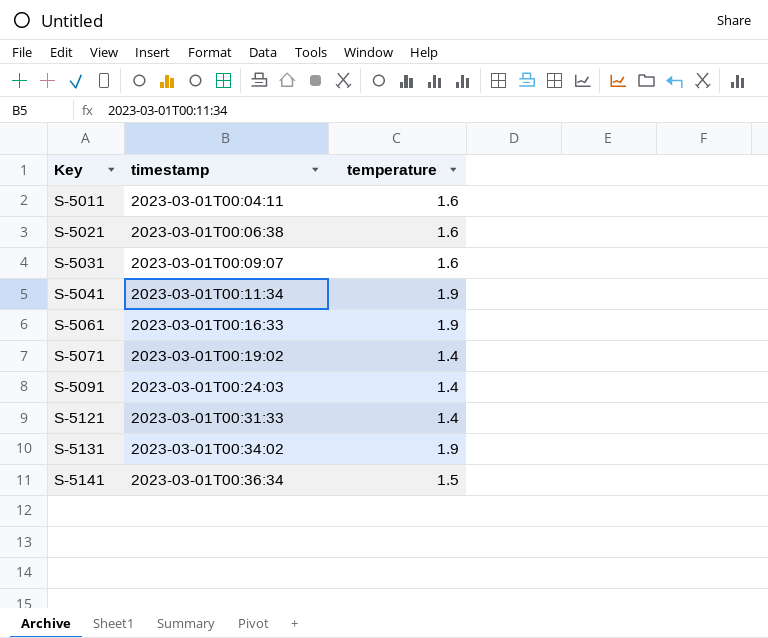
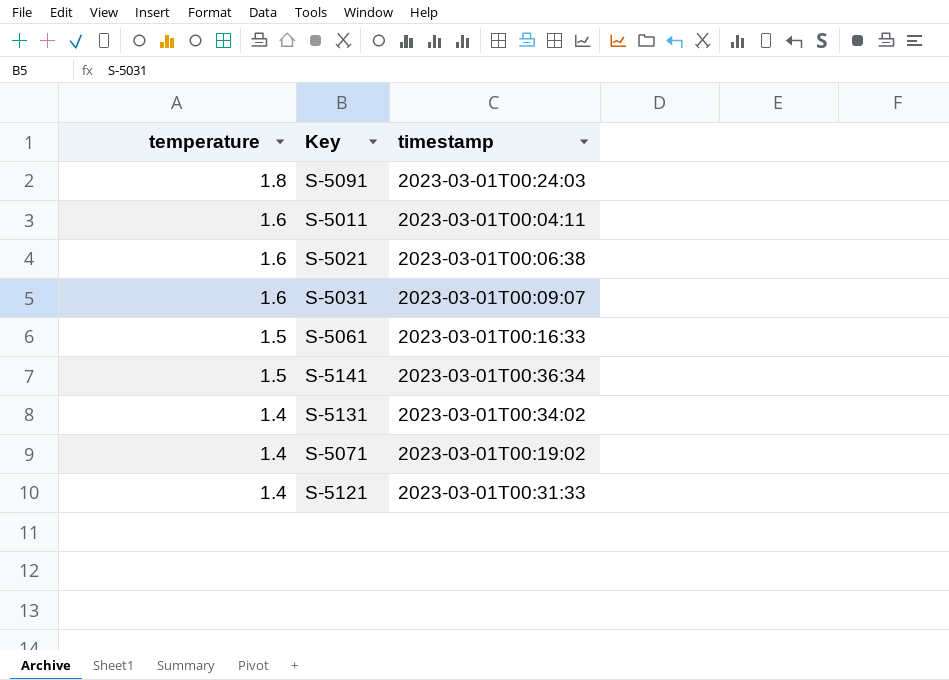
row order: Key ascending -> temperature descending
column temperature | position: 3 -> 1
row S-5041: 2023-03-01T00:11:34 | 1.9 -> none
S-5091 | temperature: 1.4 -> 1.8
S-5061 | temperature: 1.9 -> 1.5
S-5131 | temperature: 1.9 -> 1.4

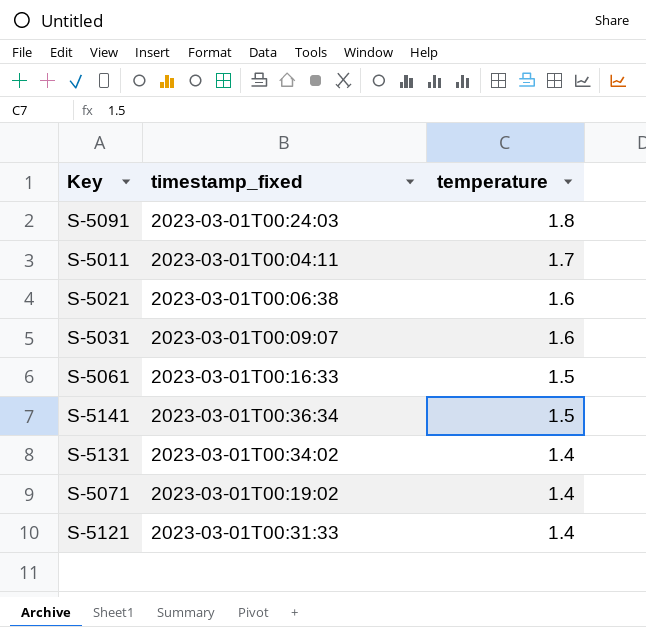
column name: timestamp -> timestamp_fixed
column temperature | position: 1 -> 3
S-5011 | temperature: 1.6 -> 1.7

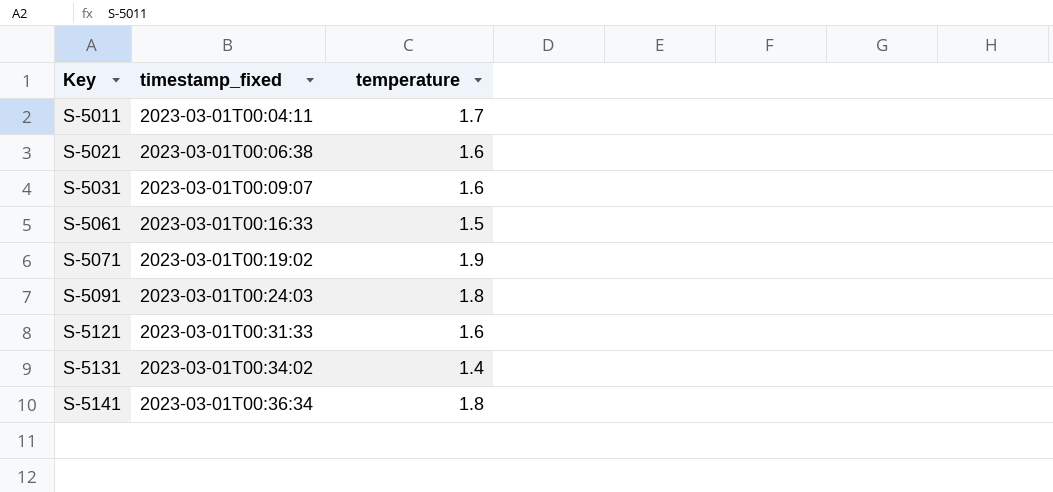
row order: temperature descending -> Key ascending
S-5071 | temperature: 1.4 -> 1.9
S-5121 | temperature: 1.4 -> 1.6
S-5141 | temperature: 1.5 -> 1.8

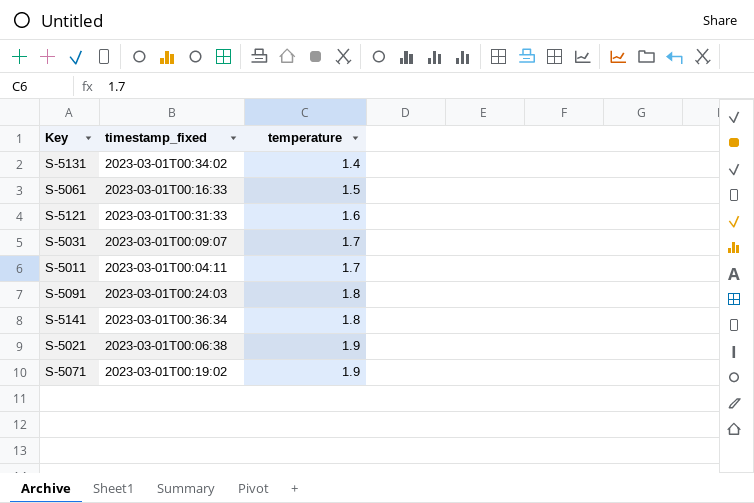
row order: Key ascending -> temperature ascending
S-5031 | temperature: 1.6 -> 1.7
S-5021 | temperature: 1.6 -> 1.9

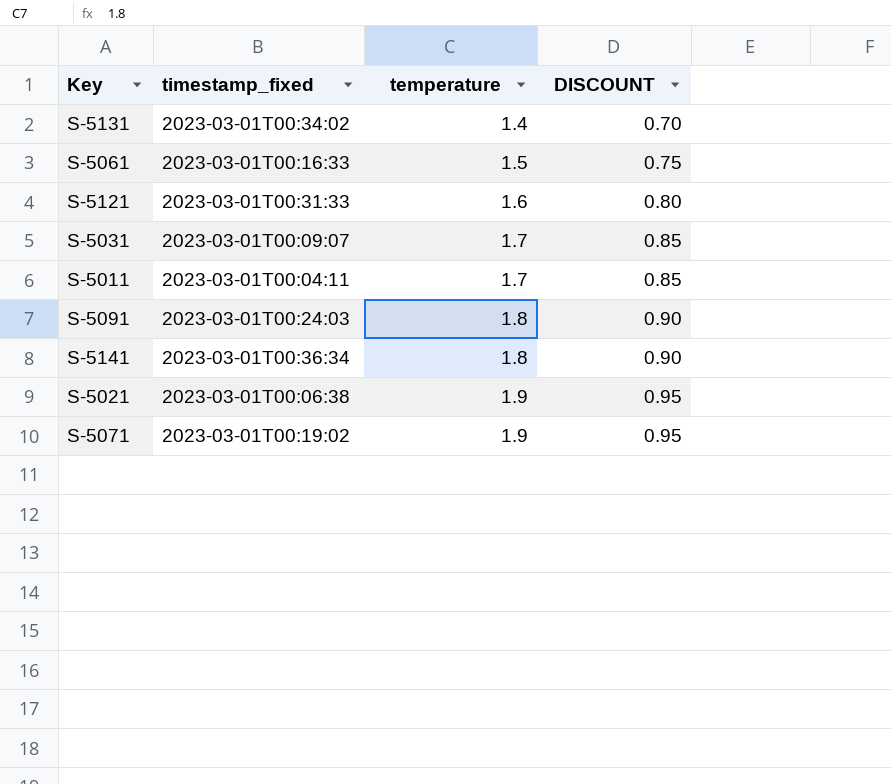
column DISCOUNT | formula: none -> [temperature] * 0.5

